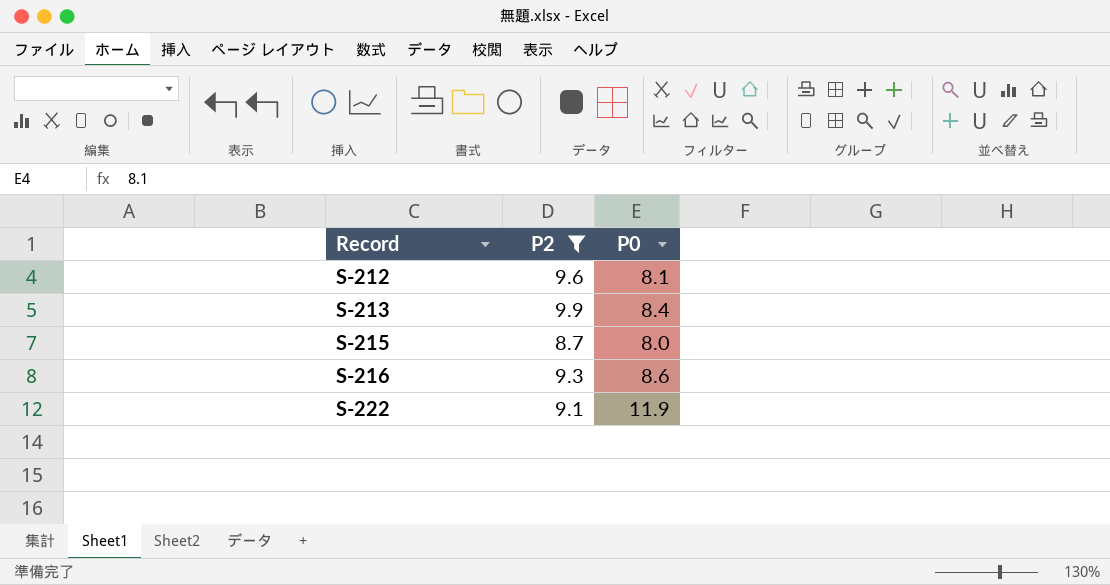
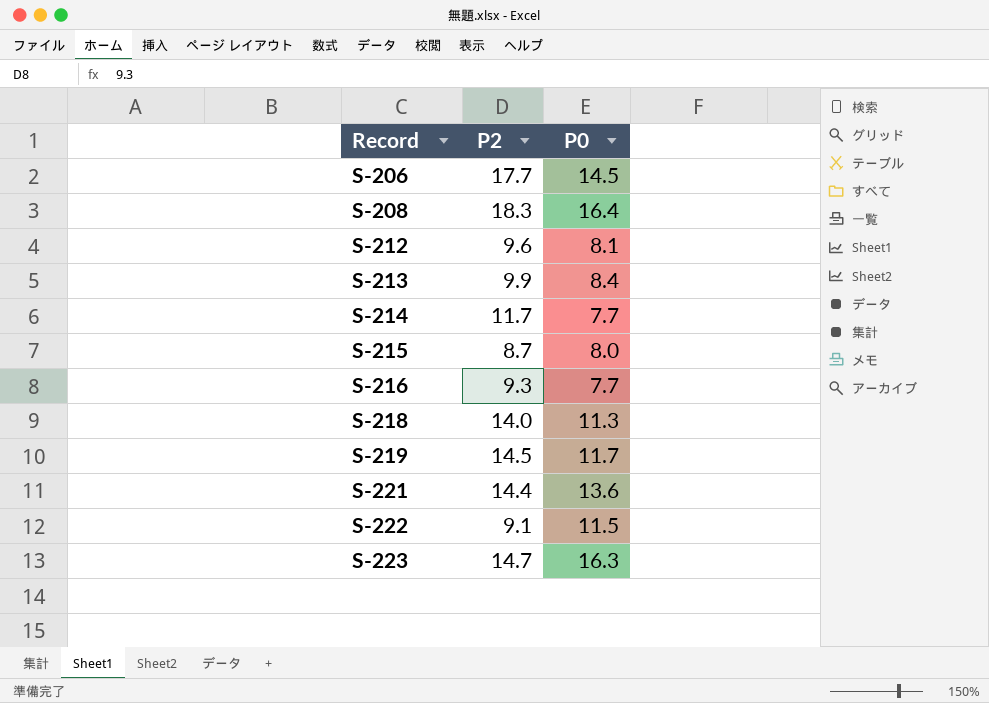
filter: P2 <= 9.9 -> none
S-216 | P0: 8.6 -> 7.7
S-222 | P0: 11.9 -> 11.5

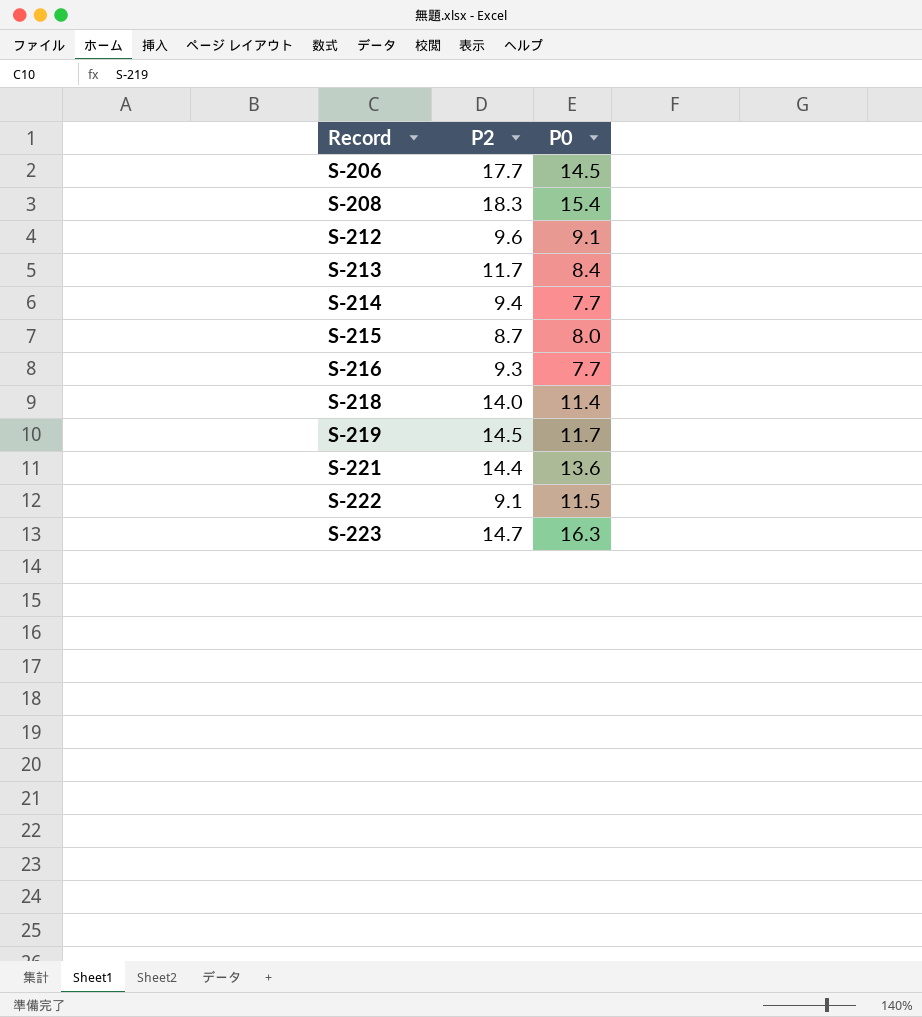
S-208 | P0: 16.4 -> 15.4
S-212 | P0: 8.1 -> 9.1
S-213 | P2: 9.9 -> 11.7
S-214 | P2: 11.7 -> 9.4
S-218 | P0: 11.3 -> 11.4

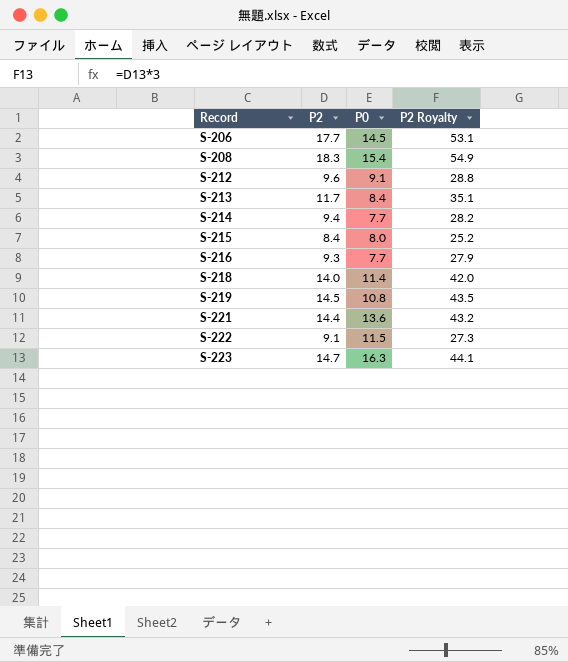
column P2 Royalty | formula: none -> [P2] * 3
S-215 | P2: 8.7 -> 8.4
S-219 | P0: 11.7 -> 10.8

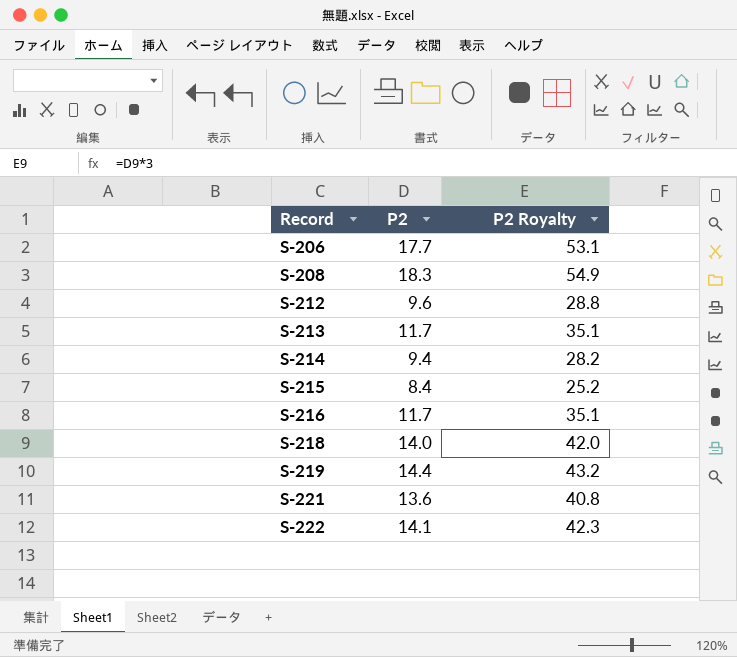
column P0 | position: 3 -> none
row S-223: 14.7 | 16.3 | 44.1 -> none
S-216 | P2: 9.3 -> 11.7
S-216 | P2 Royalty: 27.9 -> 35.1
S-219 | P2: 14.5 -> 14.4
S-219 | P2 Royalty: 43.5 -> 43.2
S-221 | P2: 14.4 -> 13.6
S-221 | P2 Royalty: 43.2 -> 40.8
S-222 | P2: 9.1 -> 14.1
S-222 | P2 Royalty: 27.3 -> 42.3

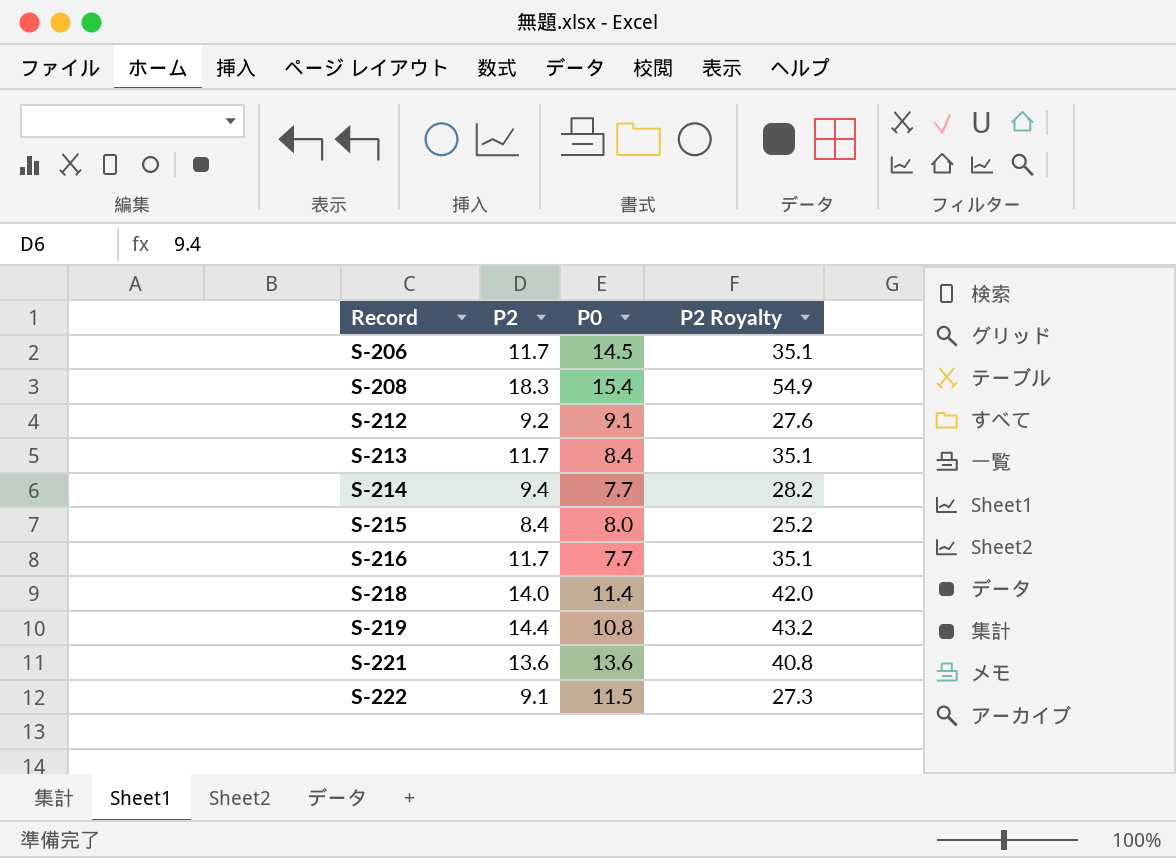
column P0 | position: none -> 3
S-206 | P2: 17.7 -> 11.7
S-206 | P2 Royalty: 53.1 -> 35.1
S-212 | P2: 9.6 -> 9.2
S-212 | P2 Royalty: 28.8 -> 27.6
S-222 | P2: 14.1 -> 9.1
S-222 | P2 Royalty: 42.3 -> 27.3

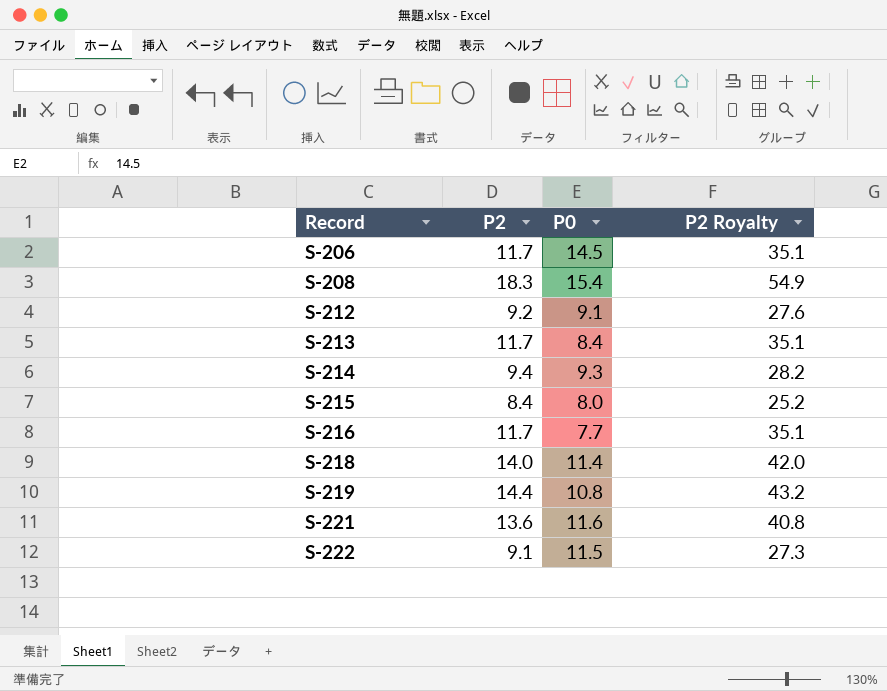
S-214 | P0: 7.7 -> 9.3
S-221 | P0: 13.6 -> 11.6

